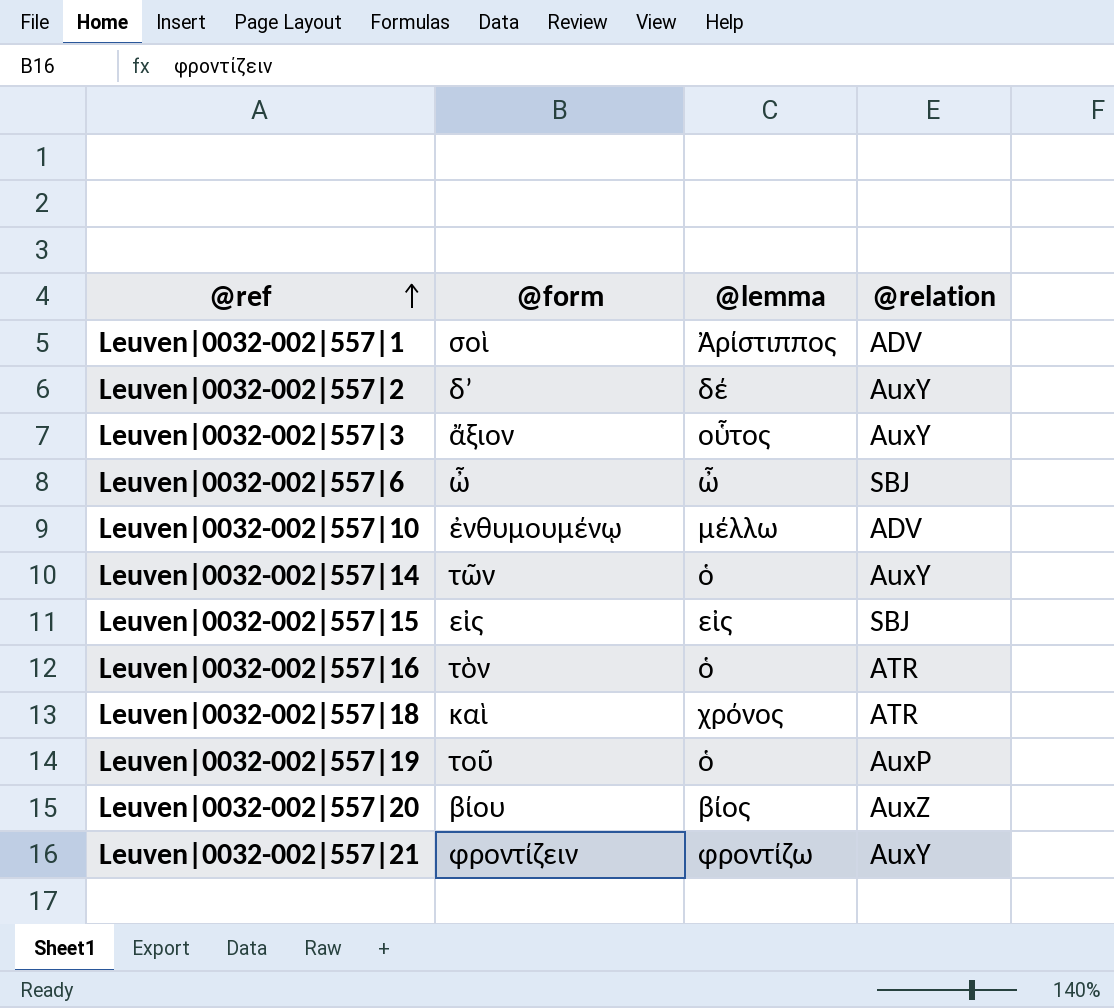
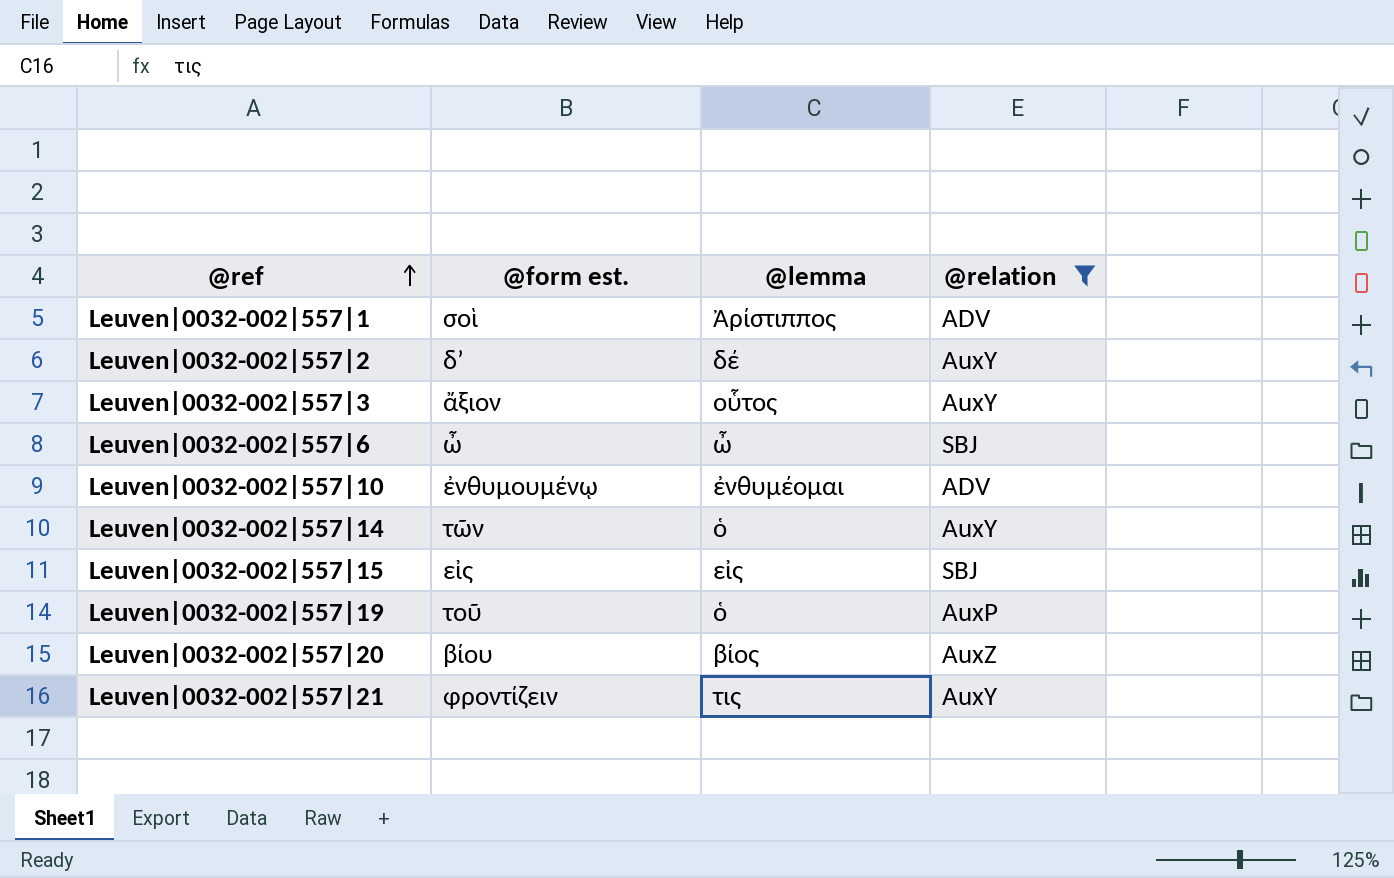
filter: none -> @relation != ATR
column name: @form -> @form est.
Leuven|0032-002|557|10 | @lemma: μέλλω -> ἐνθυμέομαι
Leuven|0032-002|557|21 | @lemma: φροντίζω -> τις

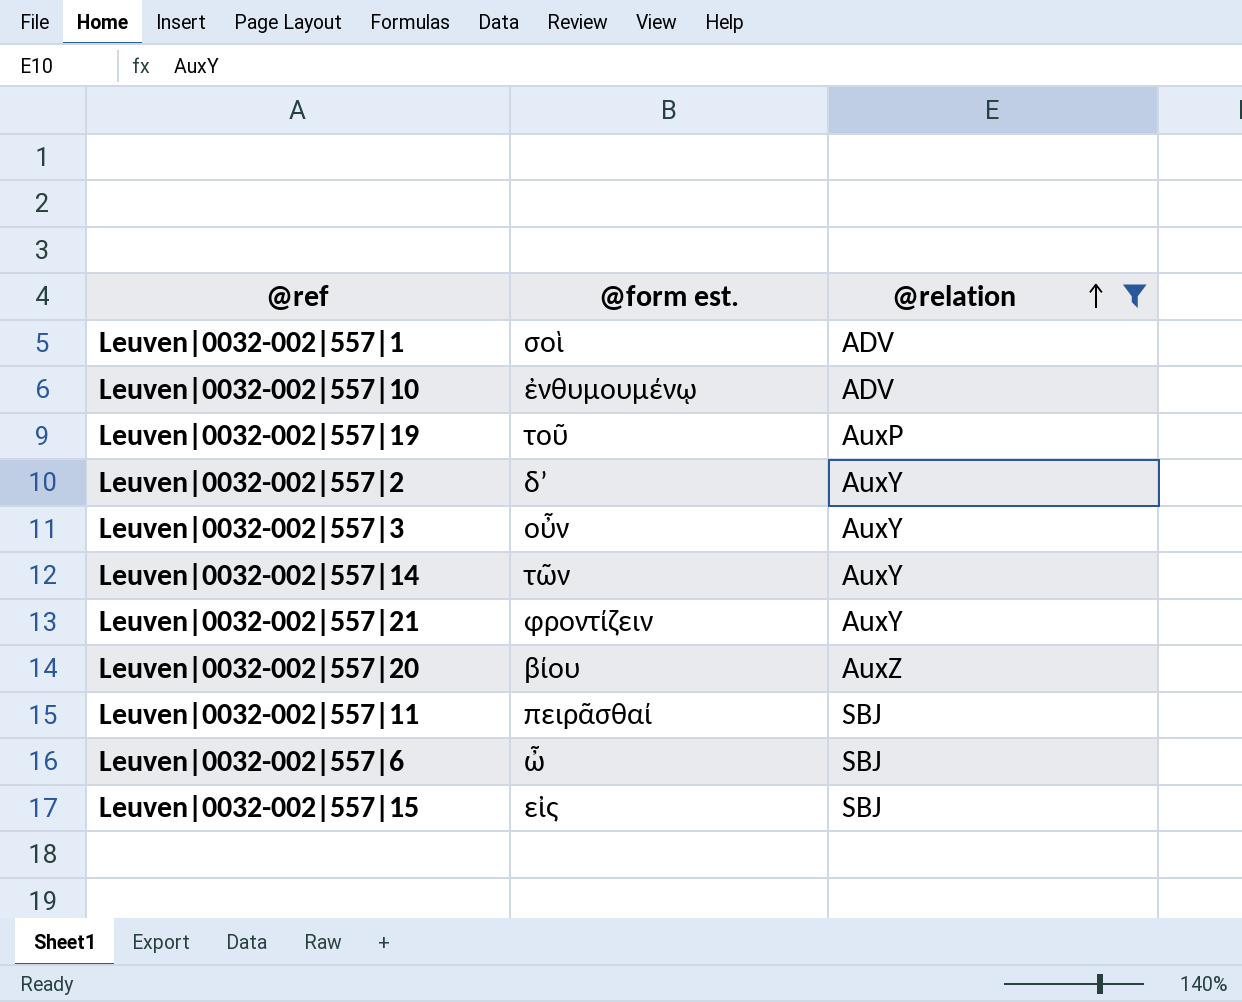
row order: @ref ascending -> @relation ascending
column @lemma | position: 3 -> none
Leuven|0032-002|557|3 | @form est.: ἄξιον -> οὖν
row Leuven|0032-002|557|11: none -> πειρᾶσθαί | SBJ

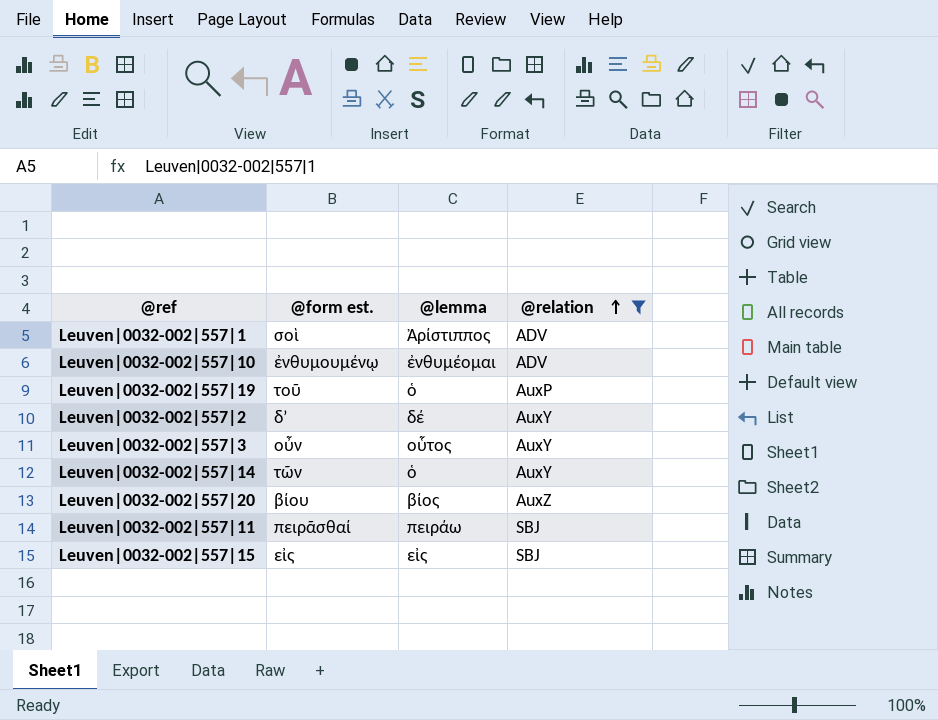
column @lemma | position: none -> 3
row Leuven|0032-002|557|21: φροντίζειν | AuxY -> none
row Leuven|0032-002|557|6: ὦ | SBJ -> none

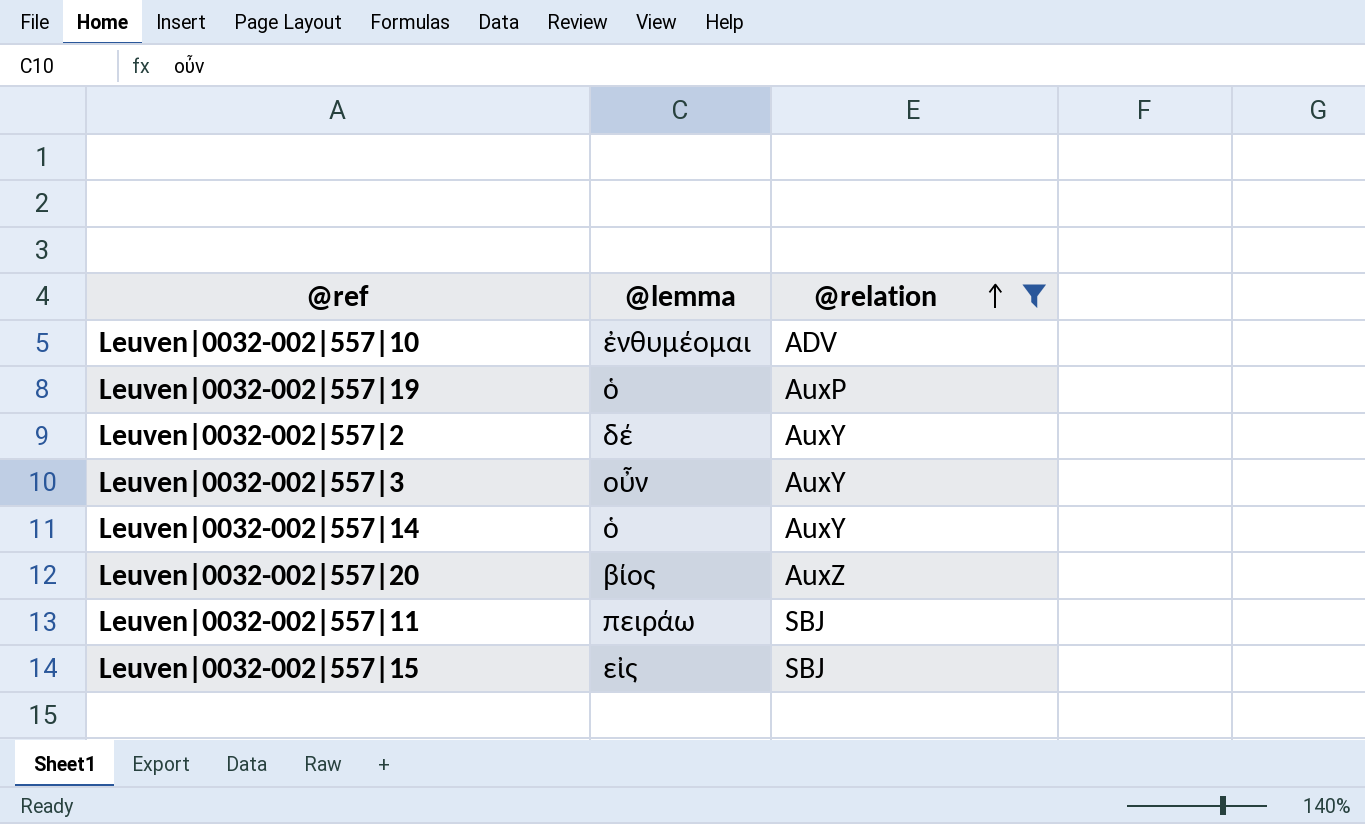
column @form est. | position: 2 -> none
row Leuven|0032-002|557|1: σοὶ | Ἀρίστιππος | ADV -> none
Leuven|0032-002|557|3 | @lemma: οὗτος -> οὖν

